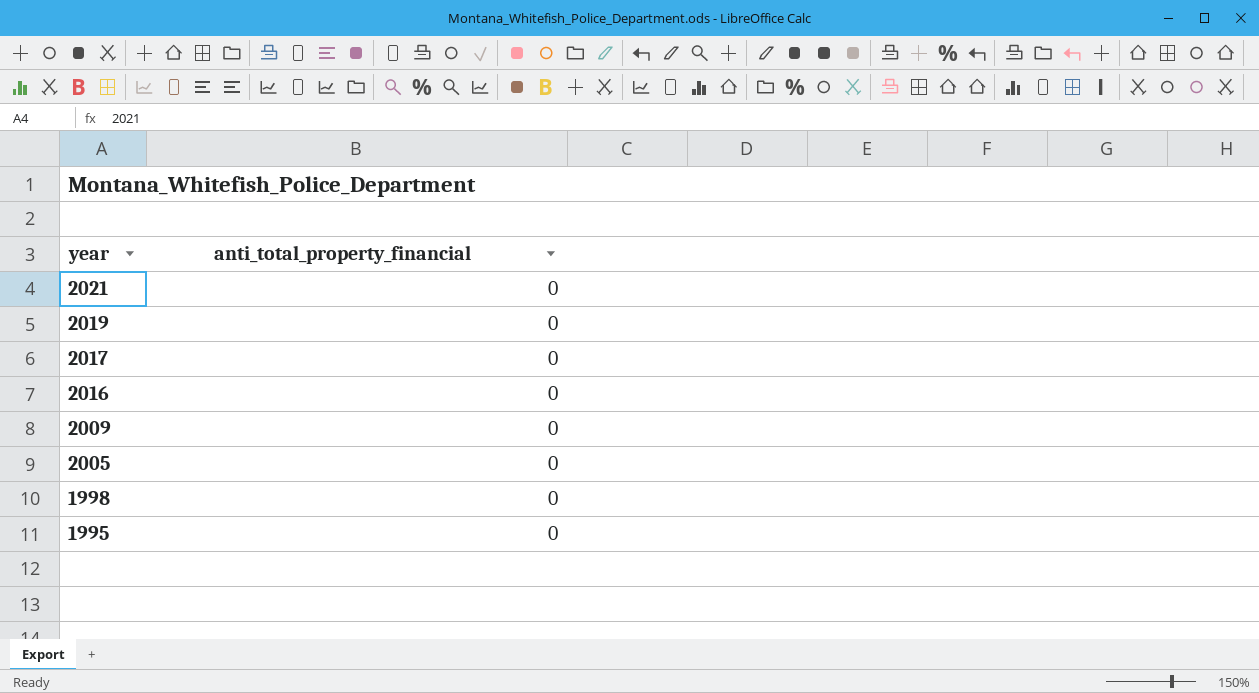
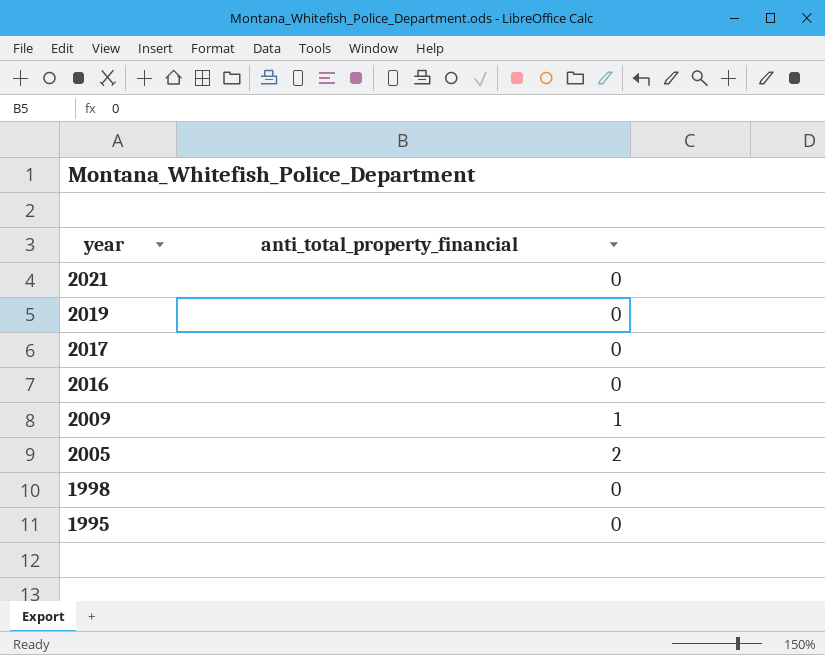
2009 | anti_total_property_financial: 0 -> 1
2005 | anti_total_property_financial: 0 -> 2

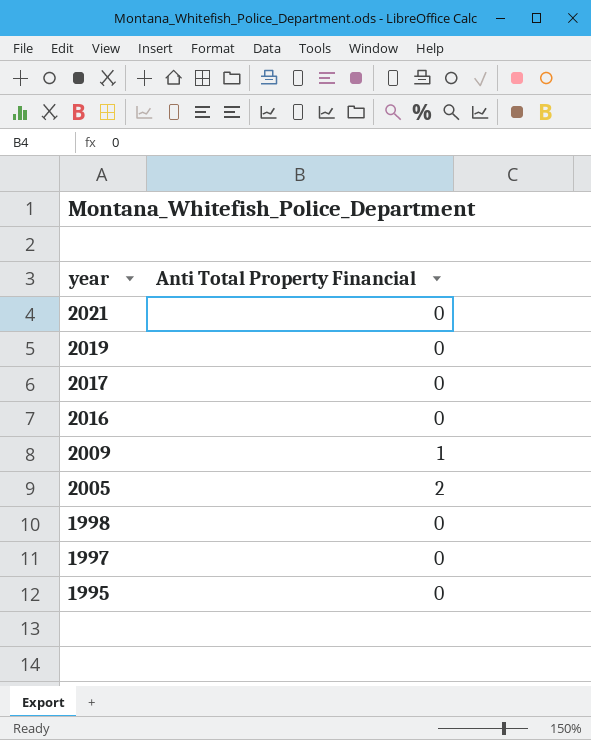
column name: anti_total_property_financial -> Anti Total Property Financial
row 1997: none -> 0

